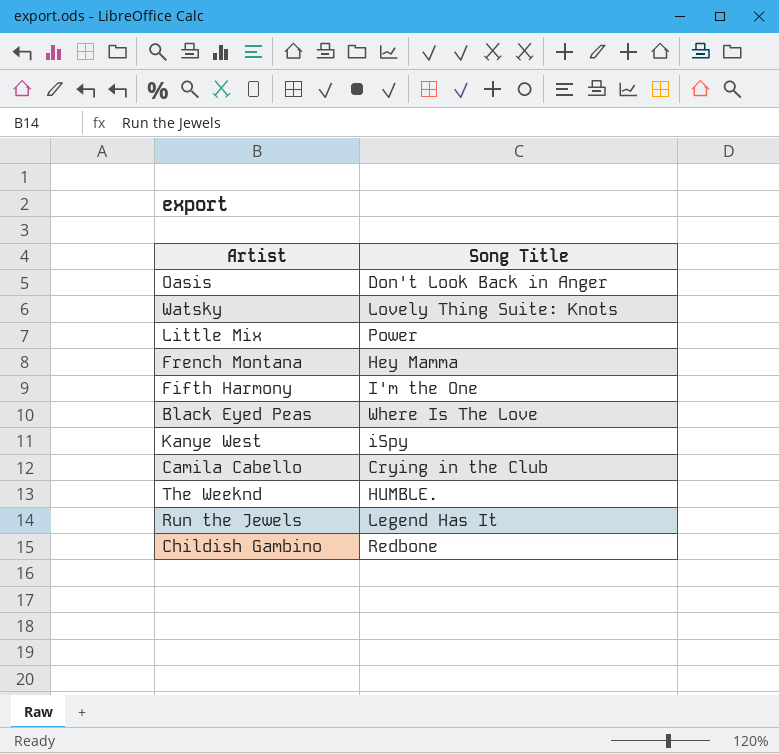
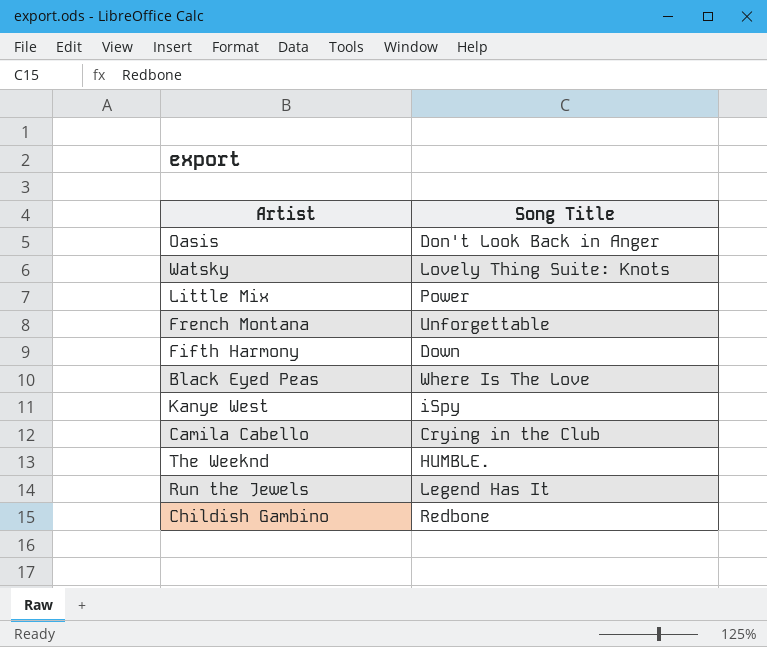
French Montana | Song Title: Hey Mamma -> Unforgettable
Fifth Harmony | Song Title: I'm the One -> Down

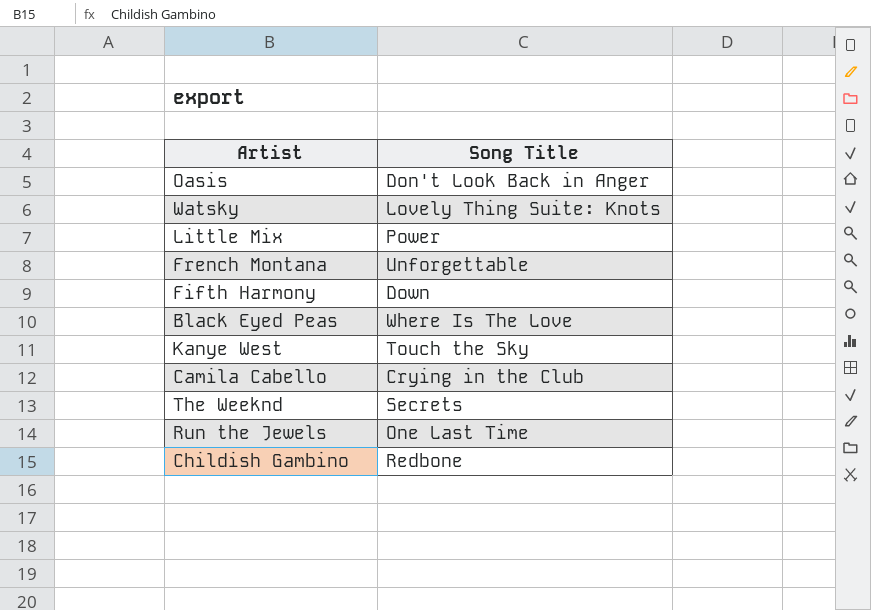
Kanye West | Song Title: iSpy -> Touch the Sky
The Weeknd | Song Title: HUMBLE. -> Secrets
Run the Jewels | Song Title: Legend Has It -> One Last Time

